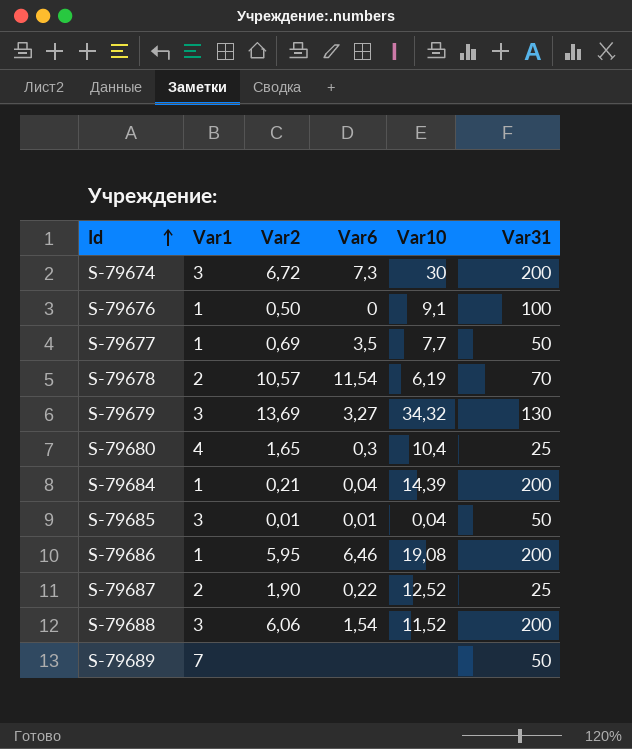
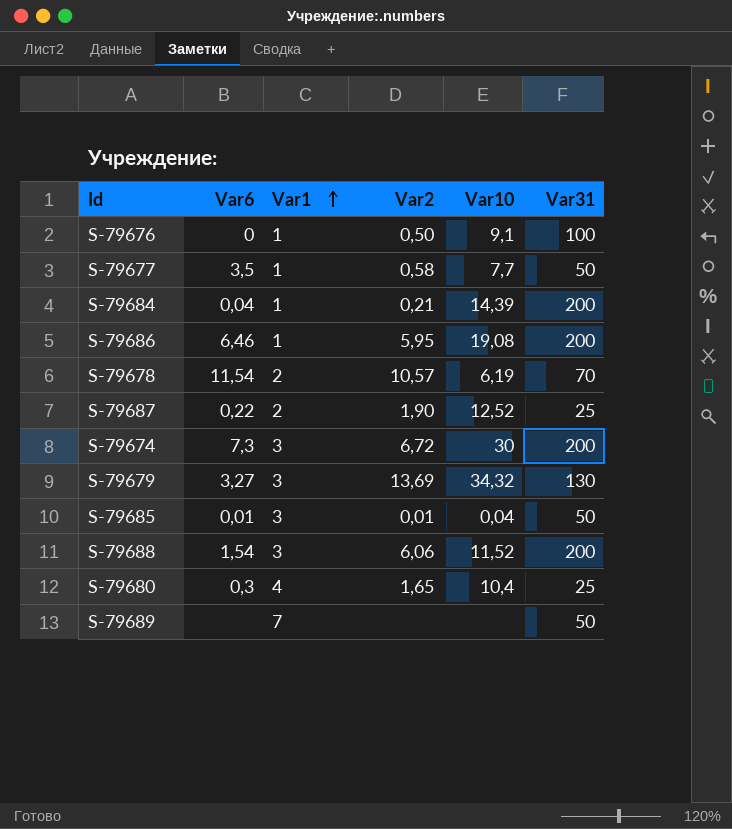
row order: Id ascending -> Var1 ascending
column Var6 | position: 4 -> 2
S-79677 | Var2: 0,69 -> 0,58

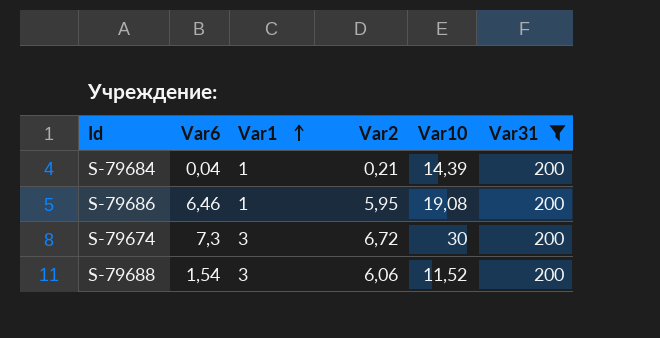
filter: none -> Var31 = 200

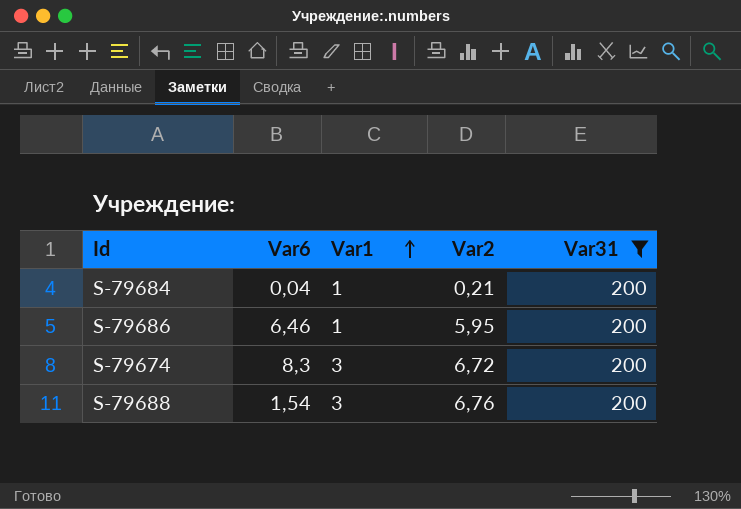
column Var10 | position: 5 -> none
S-79674 | Var6: 7,3 -> 8,3
S-79688 | Var2: 6,06 -> 6,76

